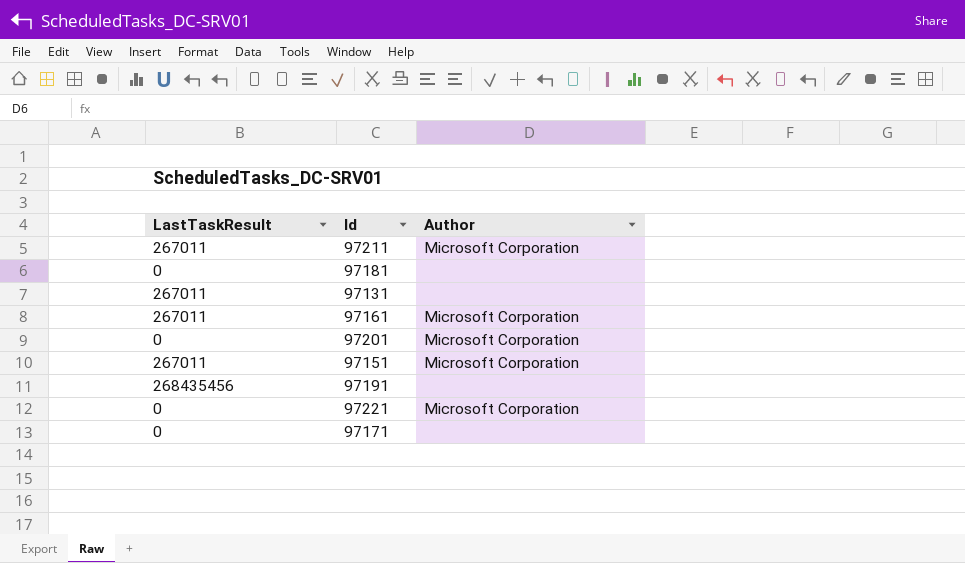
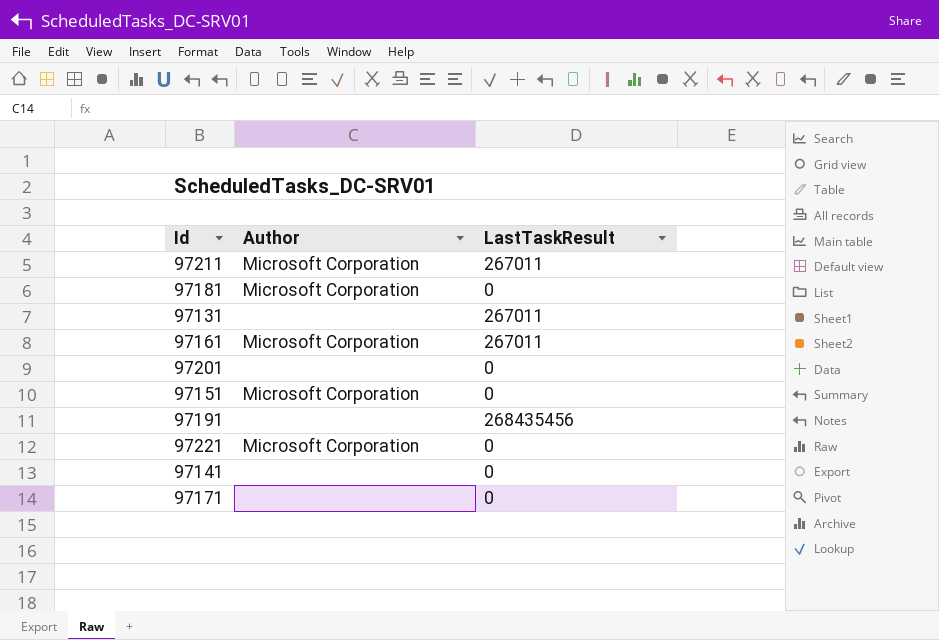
column LastTaskResult | position: 1 -> 3
97181 | Author: none -> Microsoft Corporation
97201 | Author: Microsoft Corporation -> none
97151 | LastTaskResult: 267011 -> 0
row 97141: none -> none | 0

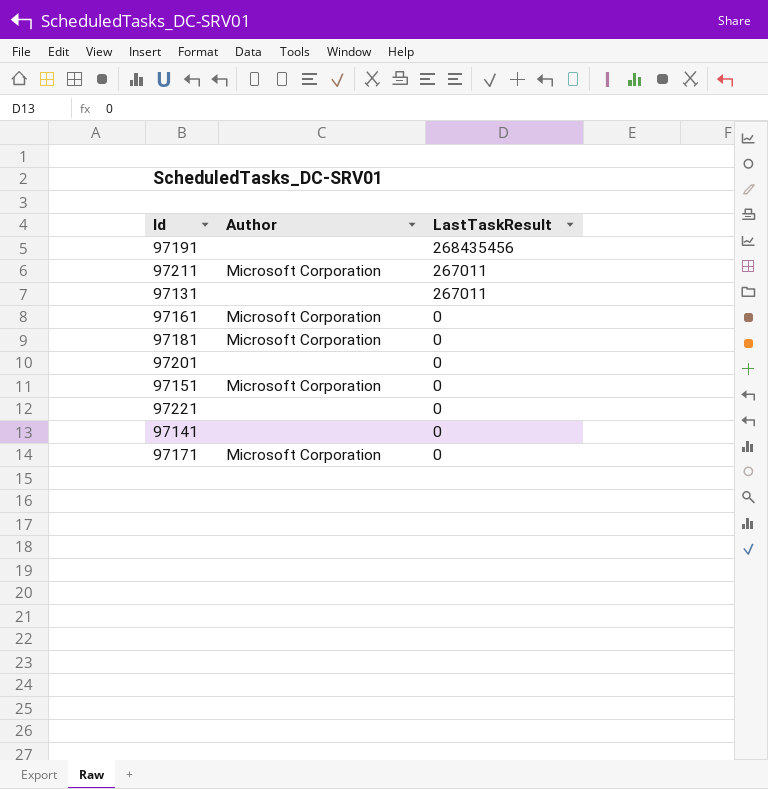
row order: none -> LastTaskResult descending
97161 | LastTaskResult: 267011 -> 0
97221 | Author: Microsoft Corporation -> none
97171 | Author: none -> Microsoft Corporation

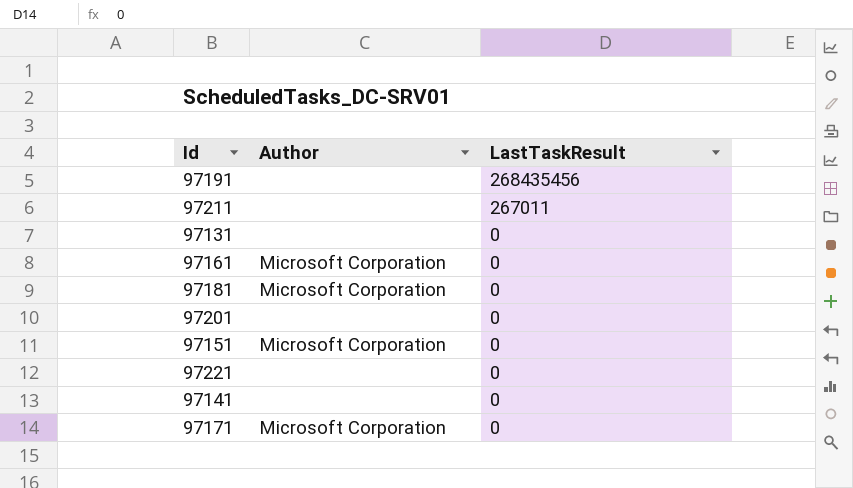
97211 | Author: Microsoft Corporation -> none
97131 | LastTaskResult: 267011 -> 0

